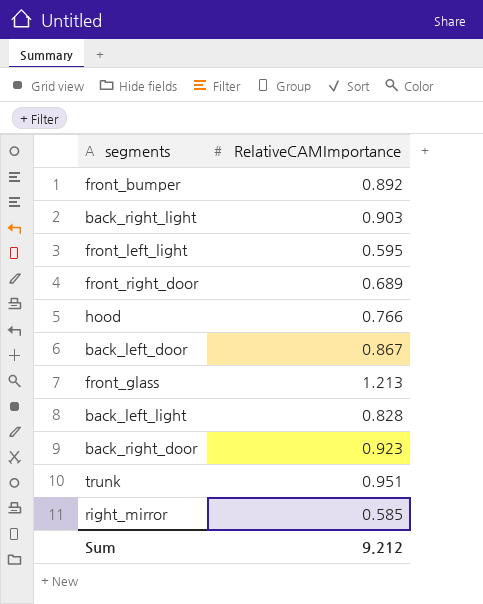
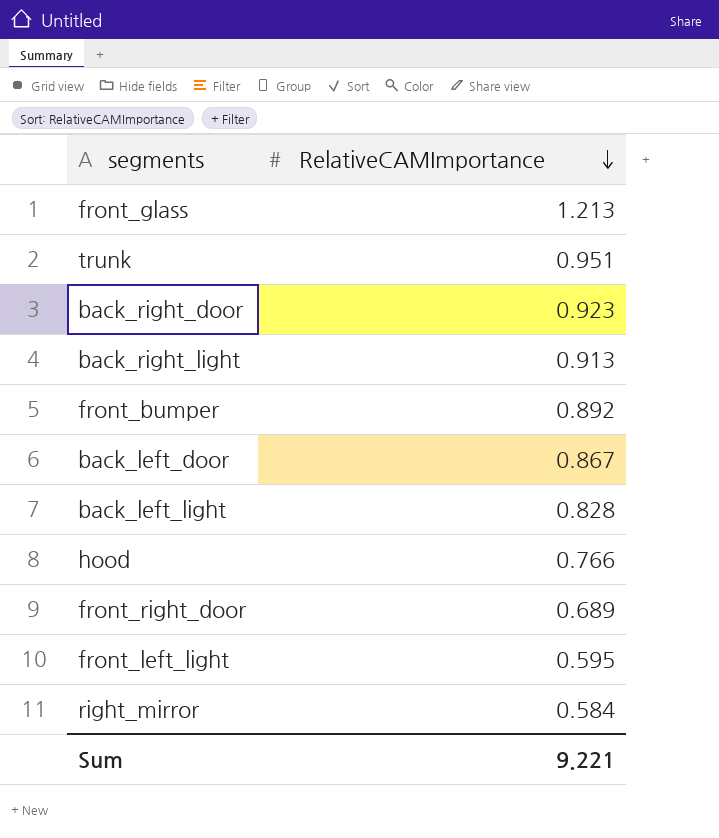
row order: none -> RelativeCAMImportance descending
back_right_light | RelativeCAMImportance: 0.903 -> 0.913
right_mirror | RelativeCAMImportance: 0.585 -> 0.584
Sum | RelativeCAMImportance: 9.212 -> 9.221

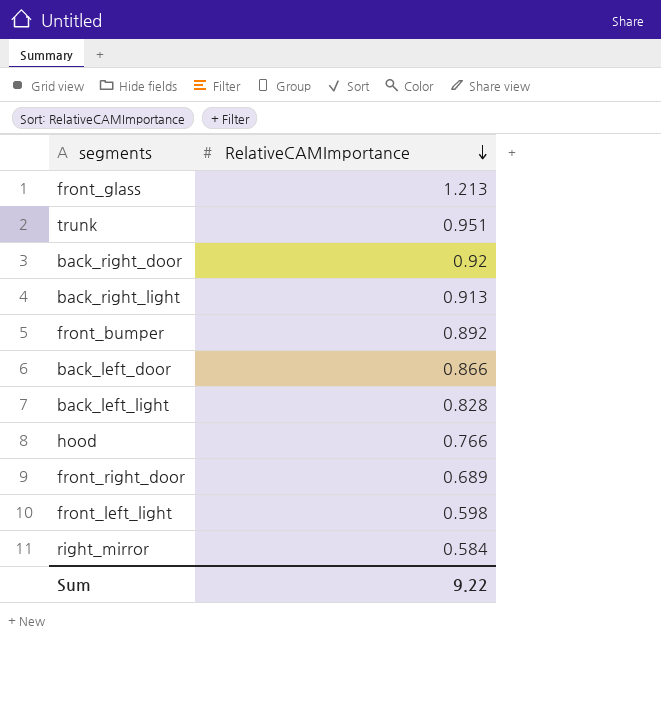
back_right_door | RelativeCAMImportance: 0.923 -> 0.92
back_left_door | RelativeCAMImportance: 0.867 -> 0.866
front_left_light | RelativeCAMImportance: 0.595 -> 0.598
Sum | RelativeCAMImportance: 9.221 -> 9.22

